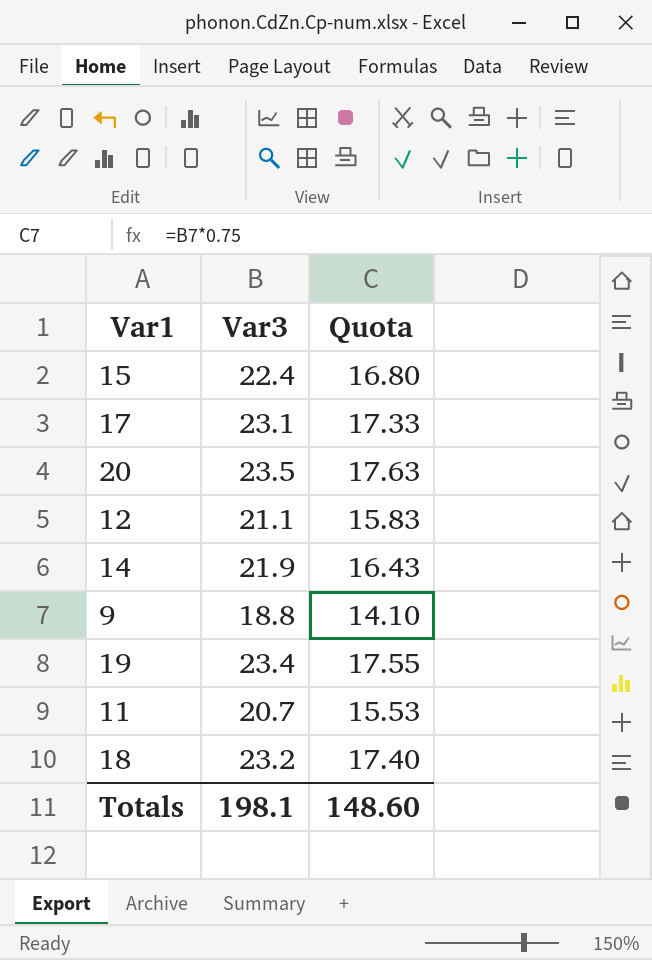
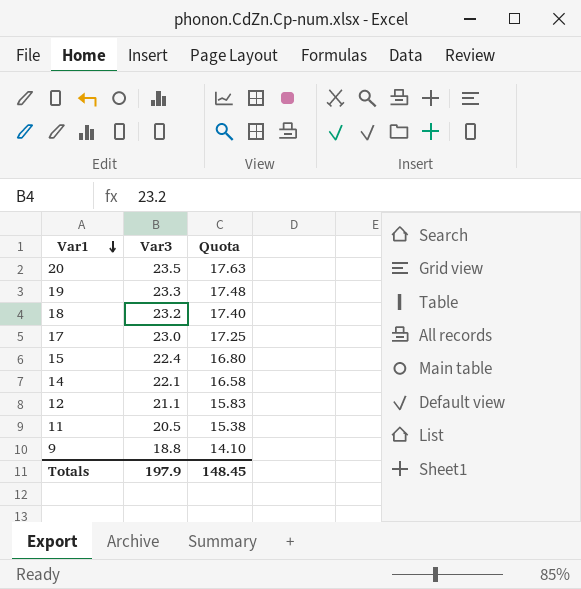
row order: none -> Var1 descending
19 | Var3: 23.4 -> 23.3
19 | Quota: 17.55 -> 17.48
17 | Var3: 23.1 -> 23.0
17 | Quota: 17.33 -> 17.25
14 | Var3: 21.9 -> 22.1
14 | Quota: 16.43 -> 16.58
11 | Var3: 20.7 -> 20.5
11 | Quota: 15.53 -> 15.38
Totals | Var3: 198.1 -> 197.9
Totals | Quota: 148.60 -> 148.45

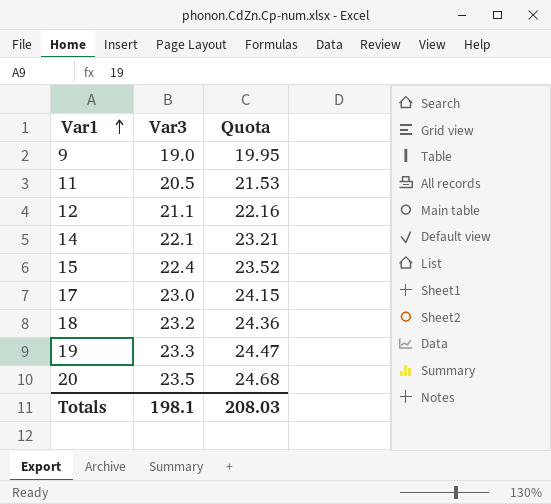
row order: Var1 descending -> Var1 ascending
column Quota | formula: [Var3] * 0.75 -> [Var3] * 1.05
9 | Var3: 18.8 -> 19.0
Totals | Var3: 197.9 -> 198.1
Totals | Quota: 148.45 -> 208.03

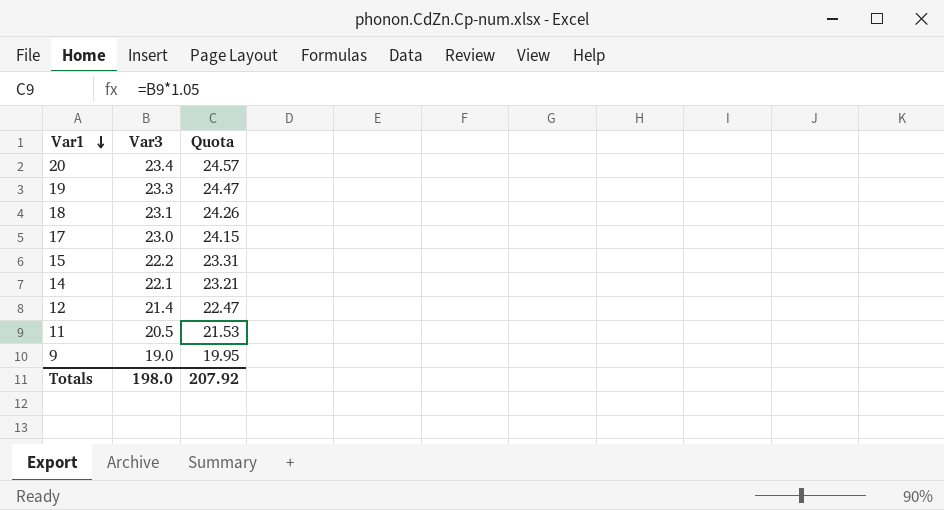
row order: Var1 ascending -> Var1 descending
20 | Var3: 23.5 -> 23.4
20 | Quota: 24.68 -> 24.57
18 | Var3: 23.2 -> 23.1
18 | Quota: 24.36 -> 24.26
15 | Var3: 22.4 -> 22.2
15 | Quota: 23.52 -> 23.31
12 | Var3: 21.1 -> 21.4
12 | Quota: 22.16 -> 22.47
Totals | Var3: 198.1 -> 198.0
Totals | Quota: 208.03 -> 207.92

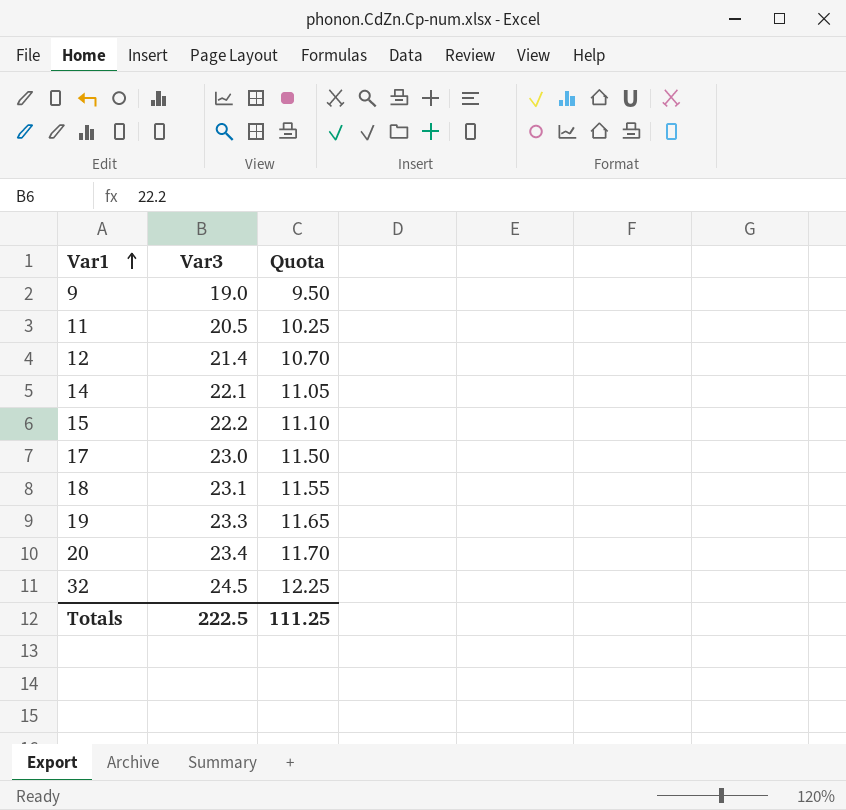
row order: Var1 descending -> Var1 ascending
column Quota | formula: [Var3] * 1.05 -> [Var3] * 0.5
row 32: none -> 24.5 | 12.25
Totals | Var3: 198.0 -> 222.5
Totals | Quota: 207.92 -> 111.25

